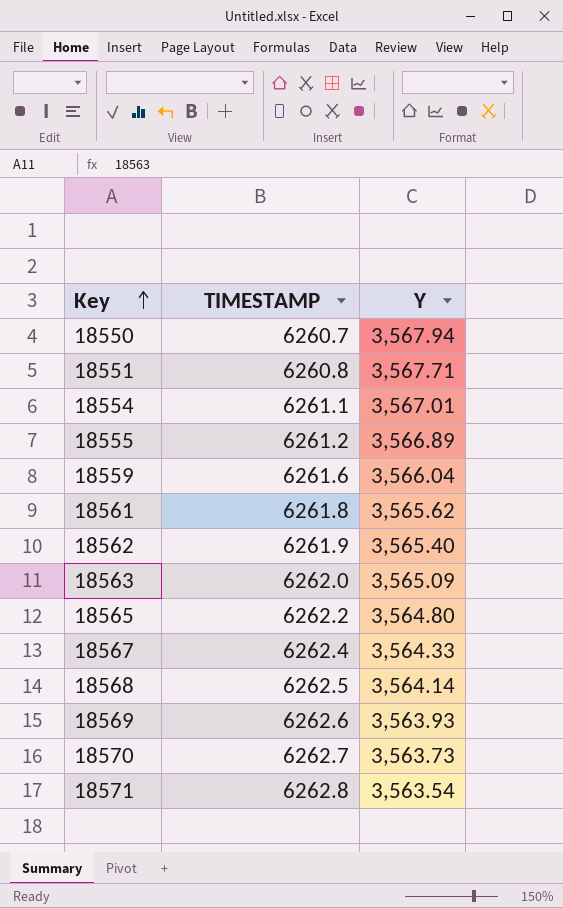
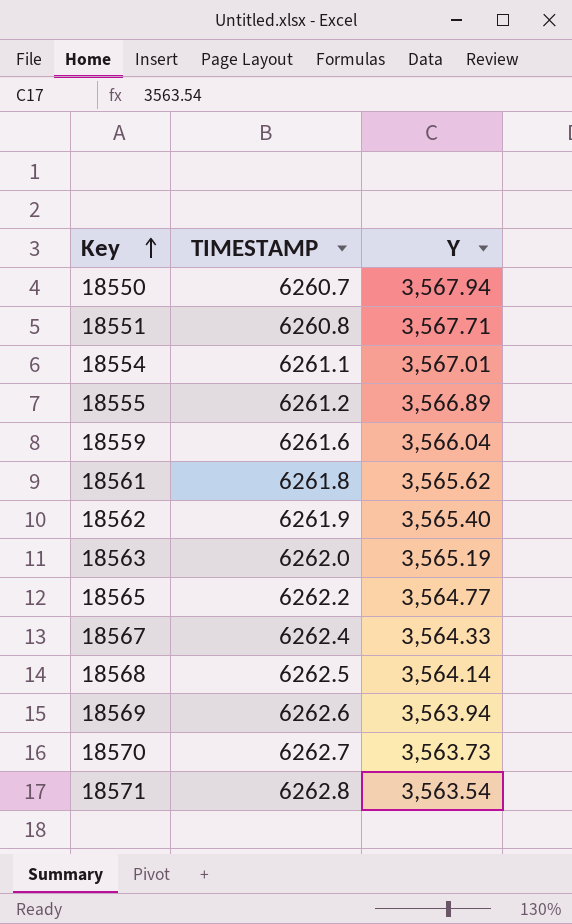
18563 | Y: 3,565.09 -> 3,565.19
18565 | Y: 3,564.80 -> 3,564.77
18569 | Y: 3,563.93 -> 3,563.94

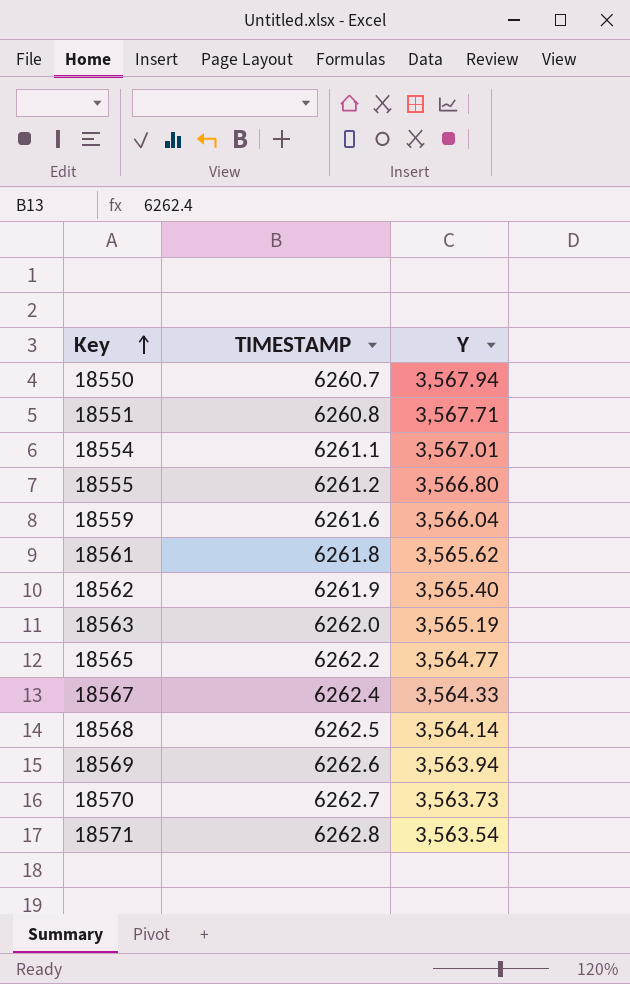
18555 | Y: 3,566.89 -> 3,566.80

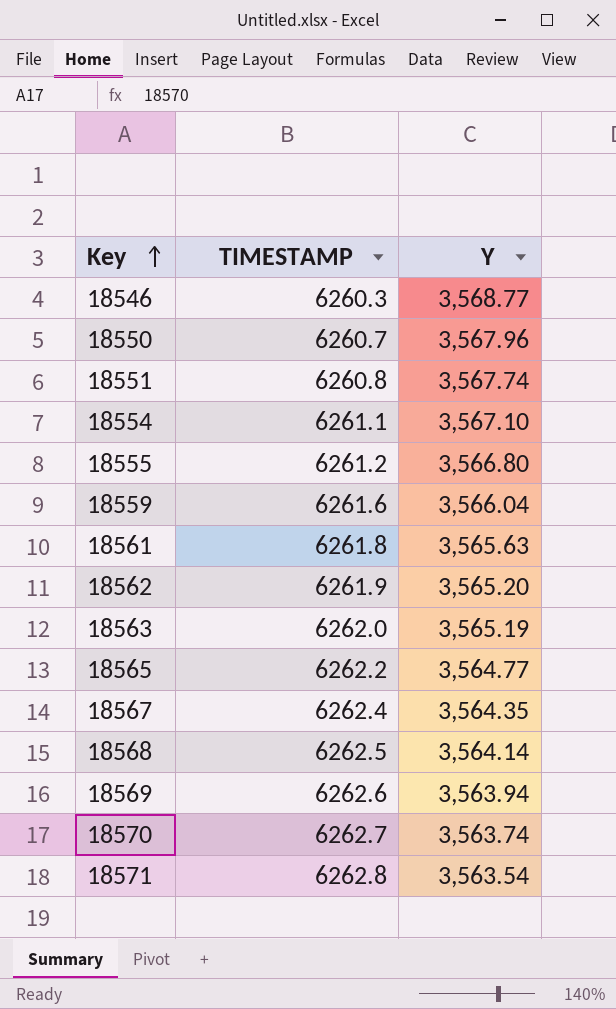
row 18546: none -> 6260.3 | 3,568.77
18550 | Y: 3,567.94 -> 3,567.96
18551 | Y: 3,567.71 -> 3,567.74
18554 | Y: 3,567.01 -> 3,567.10
18561 | Y: 3,565.62 -> 3,565.63
18562 | Y: 3,565.40 -> 3,565.20
18567 | Y: 3,564.33 -> 3,564.35
18570 | Y: 3,563.73 -> 3,563.74

